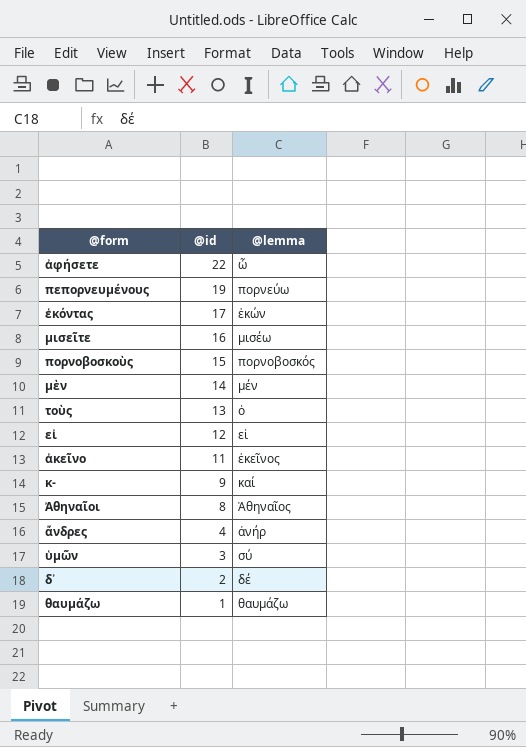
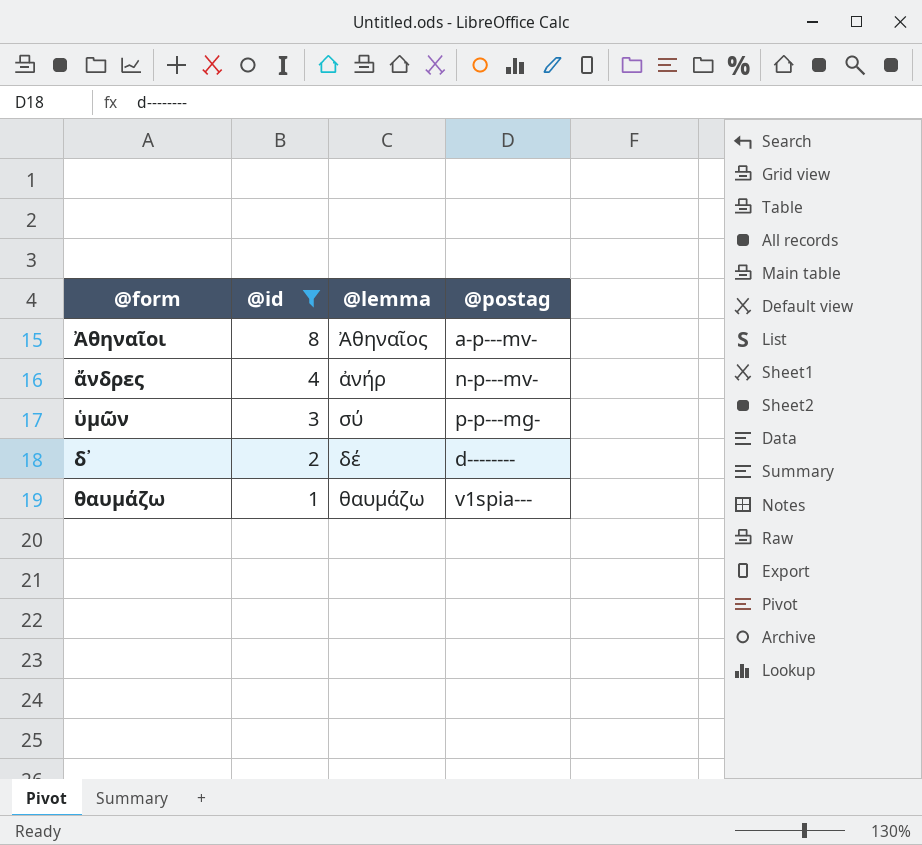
filter: none -> @id <= 8
column @postag | position: none -> 4

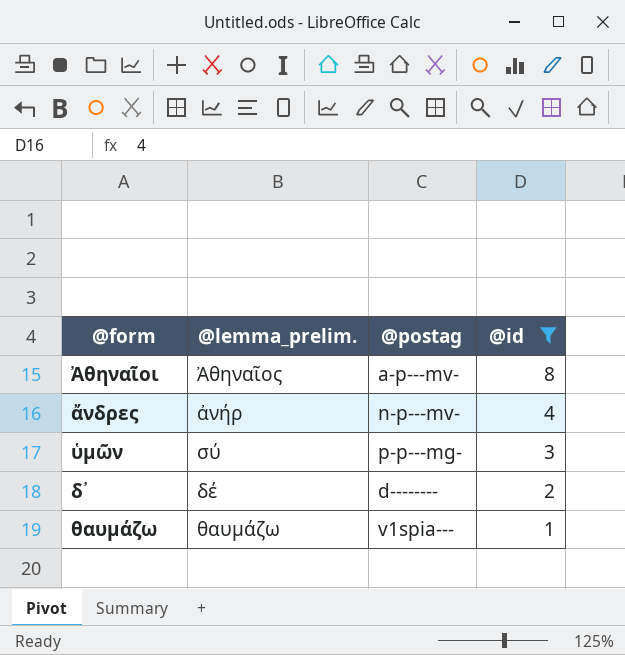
column name: @lemma -> @lemma_prelim.
column @id | position: 2 -> 4

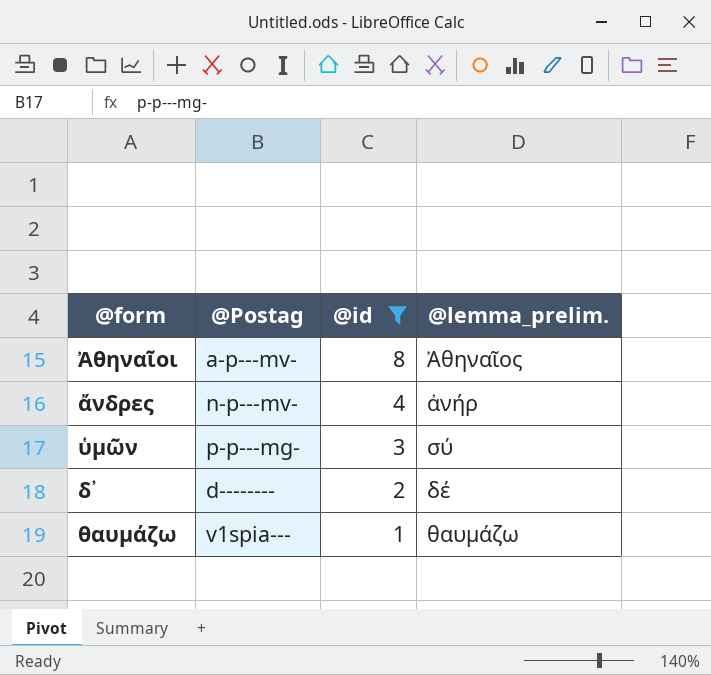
column name: @postag -> @Postag
column @lemma_prelim. | position: 2 -> 4

